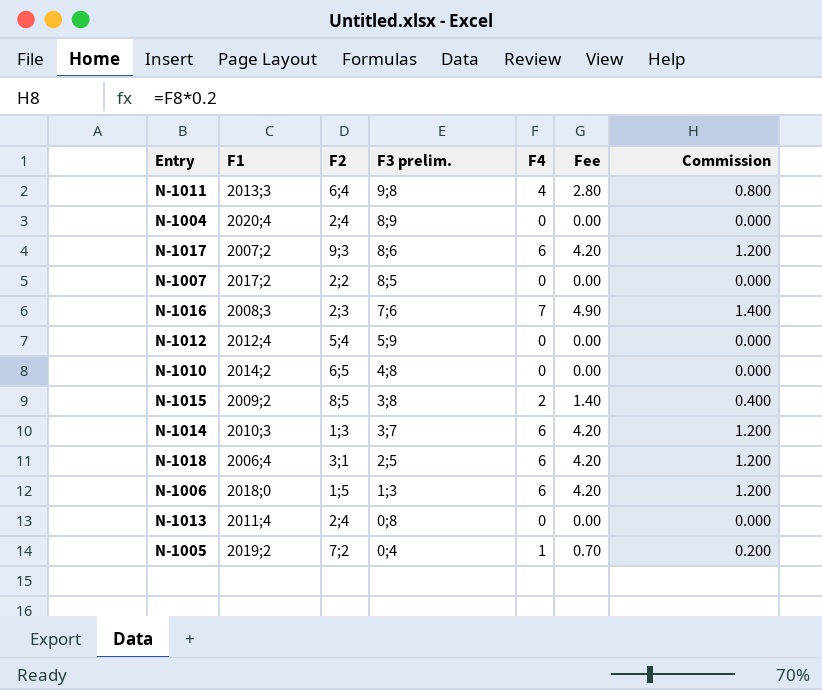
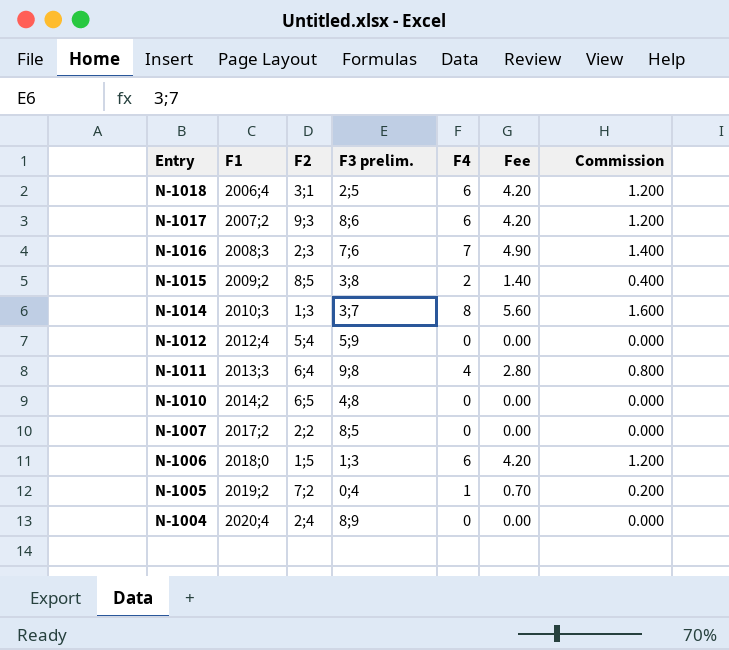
row order: F3 prelim. descending -> Entry descending
row N-1013: 2011;4 | 2;4 | 0;8 | 0 | 0.00 | 0.000 -> none
N-1014 | F4: 6 -> 8
N-1014 | Fee: 4.20 -> 5.60
N-1014 | Commission: 1.200 -> 1.600

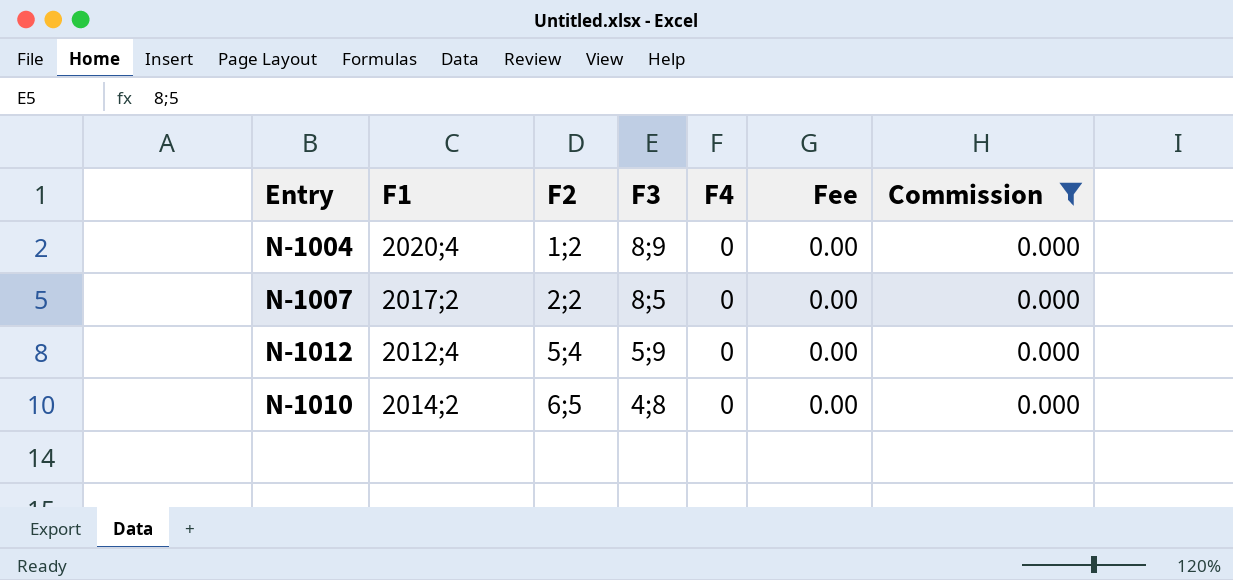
filter: none -> Commission = 0.000
row order: Entry descending -> F2 ascending
column name: F3 prelim. -> F3
N-1004 | F2: 2;4 -> 1;2

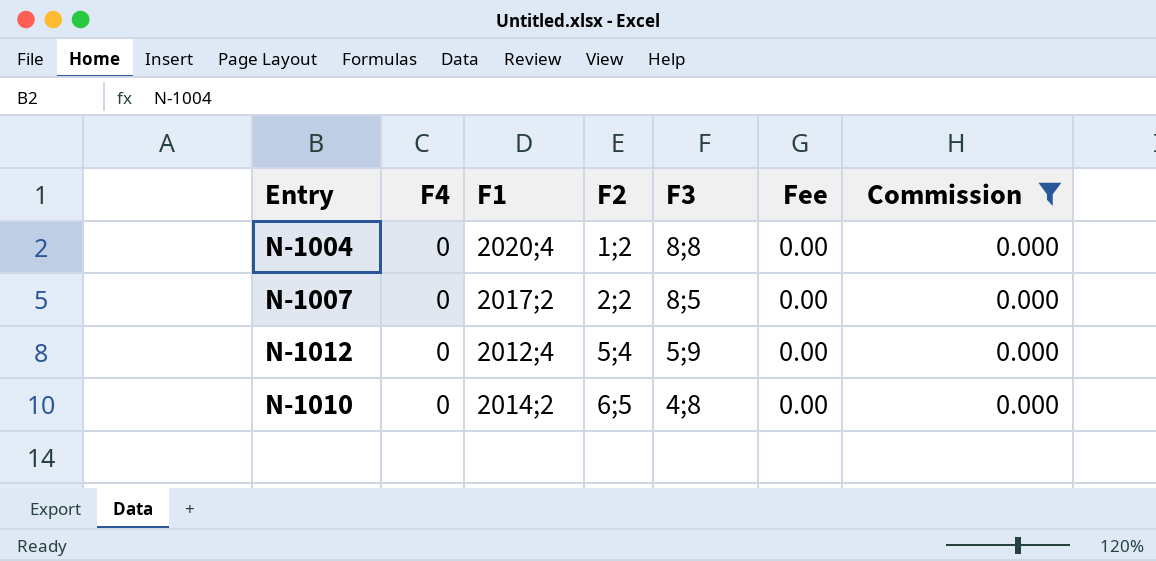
column F4 | position: 5 -> 2
N-1004 | F3: 8;9 -> 8;8

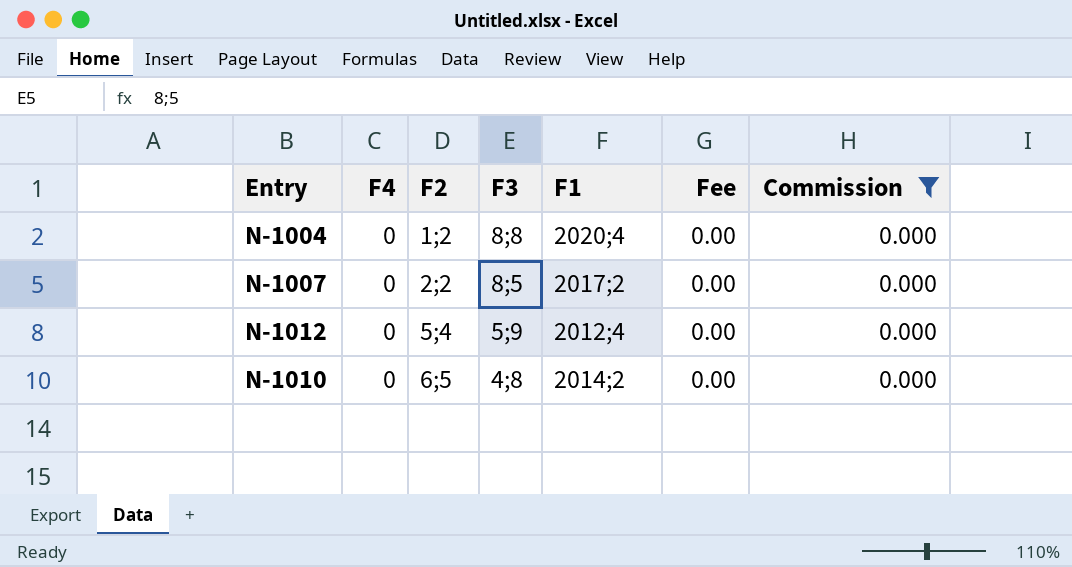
column F1 | position: 3 -> 5

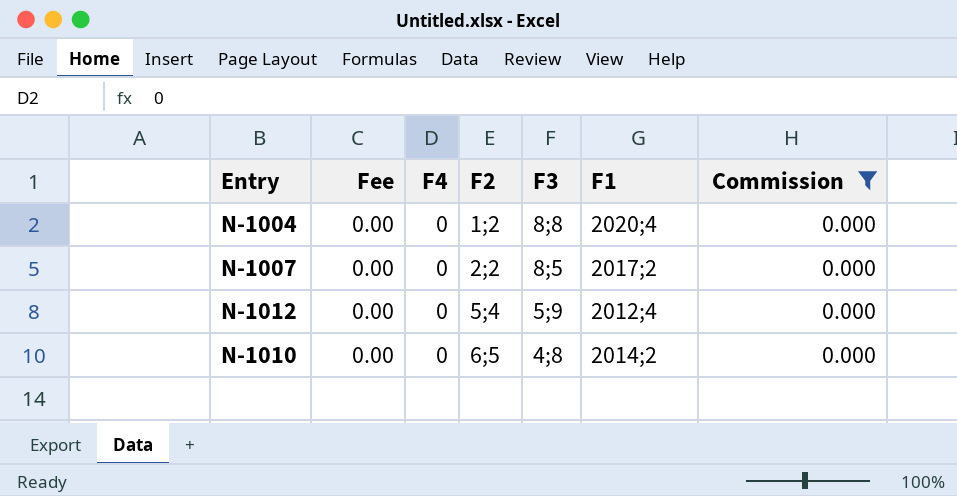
column Fee | position: 6 -> 2

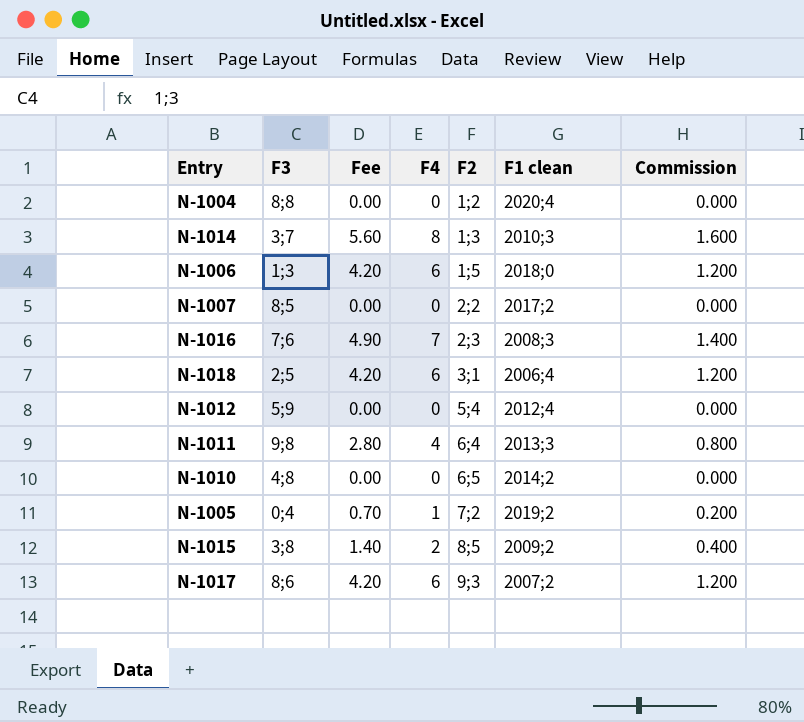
filter: Commission = 0.000 -> none
column F3 | position: 5 -> 2
column name: F1 -> F1 clean

